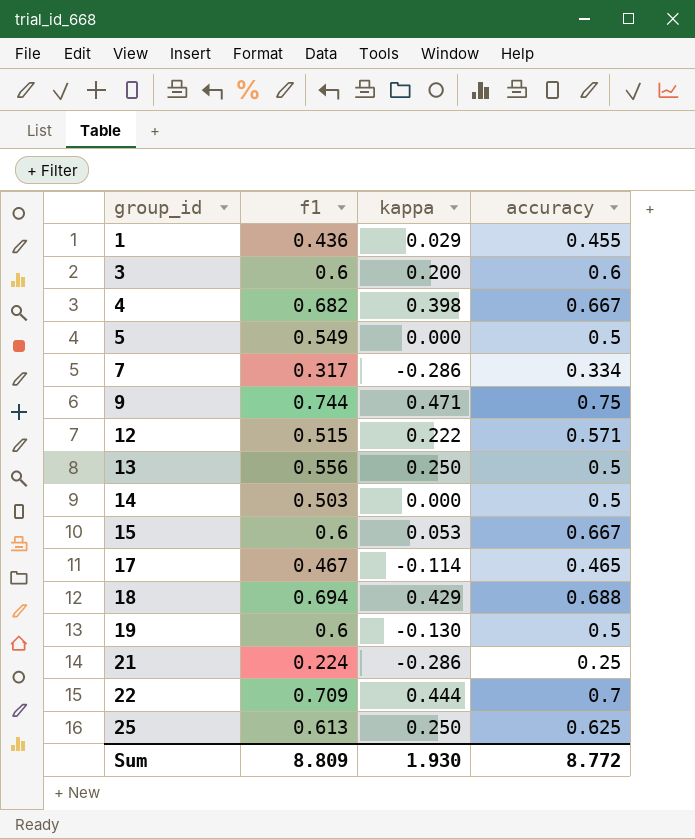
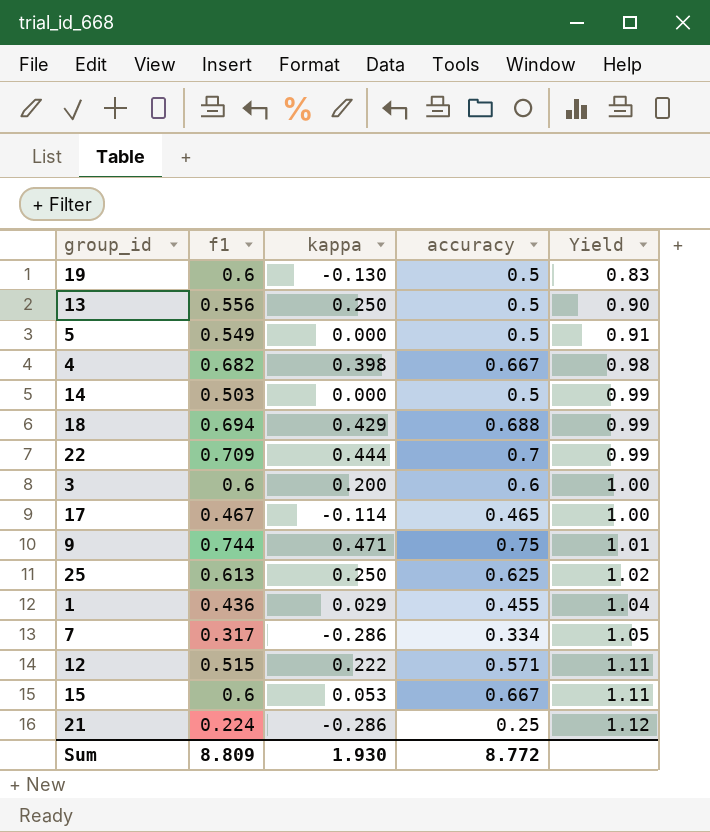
row order: group_id ascending -> Yield ascending
column Yield | formula: none -> [accuracy] / [f1]

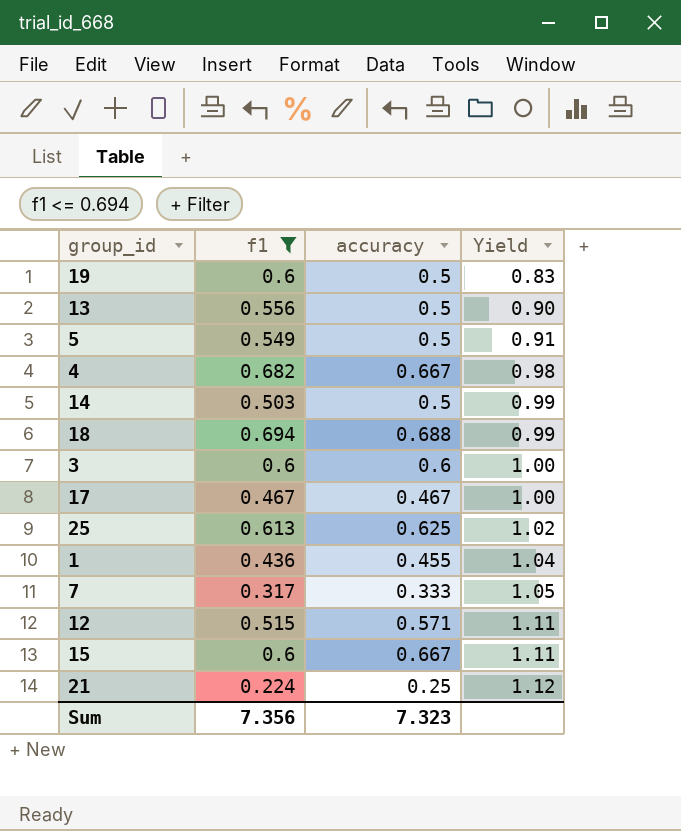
filter: none -> f1 <= 0.694
column kappa | position: 3 -> none
17 | accuracy: 0.465 -> 0.467
7 | accuracy: 0.334 -> 0.333
Sum | f1: 8.809 -> 7.356
Sum | accuracy: 8.772 -> 7.323

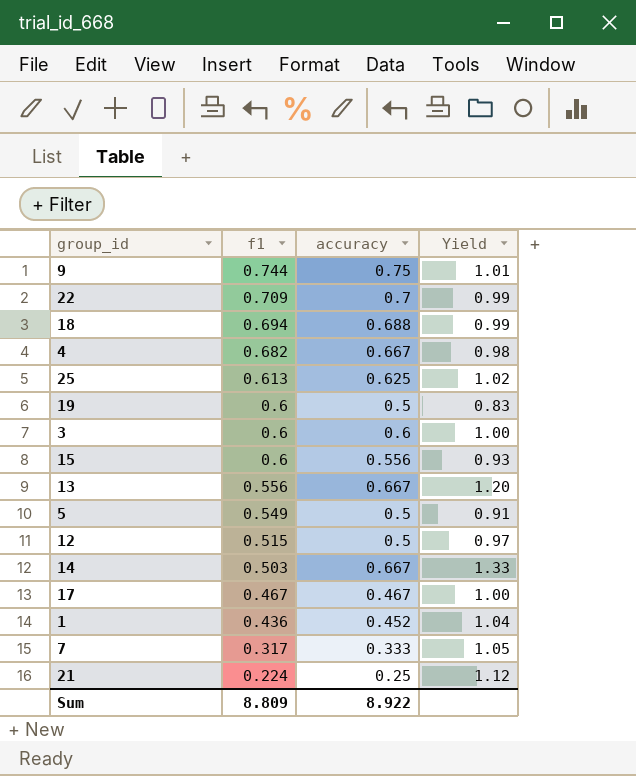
filter: f1 <= 0.694 -> none
row order: Yield ascending -> f1 descending
15 | accuracy: 0.667 -> 0.556
15 | Yield: 1.11 -> 0.93
13 | accuracy: 0.5 -> 0.667
13 | Yield: 0.90 -> 1.20
12 | accuracy: 0.571 -> 0.5
12 | Yield: 1.11 -> 0.97
14 | accuracy: 0.5 -> 0.667
14 | Yield: 0.99 -> 1.33
1 | accuracy: 0.455 -> 0.452
Sum | f1: 7.356 -> 8.809
Sum | accuracy: 7.323 -> 8.922

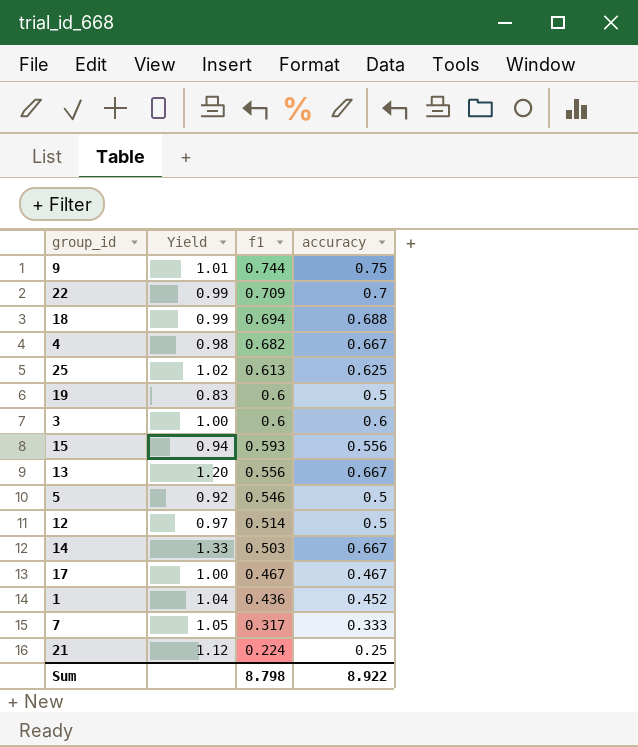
column Yield | position: 4 -> 2
15 | Yield: 0.93 -> 0.94
15 | f1: 0.6 -> 0.593
5 | Yield: 0.91 -> 0.92
5 | f1: 0.549 -> 0.546
12 | f1: 0.515 -> 0.514
Sum | f1: 8.809 -> 8.798

